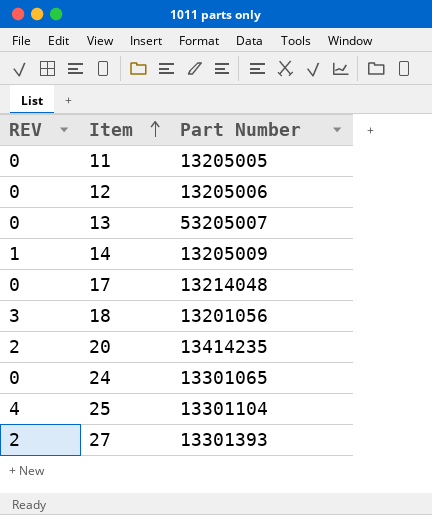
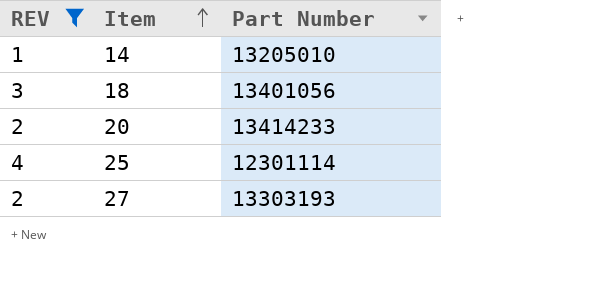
filter: none -> REV != 0
14 | Part Number: 13205009 -> 13205010
18 | Part Number: 13201056 -> 13401056
20 | Part Number: 13414235 -> 13414233
25 | Part Number: 13301104 -> 12301114
27 | Part Number: 13301393 -> 13303193

